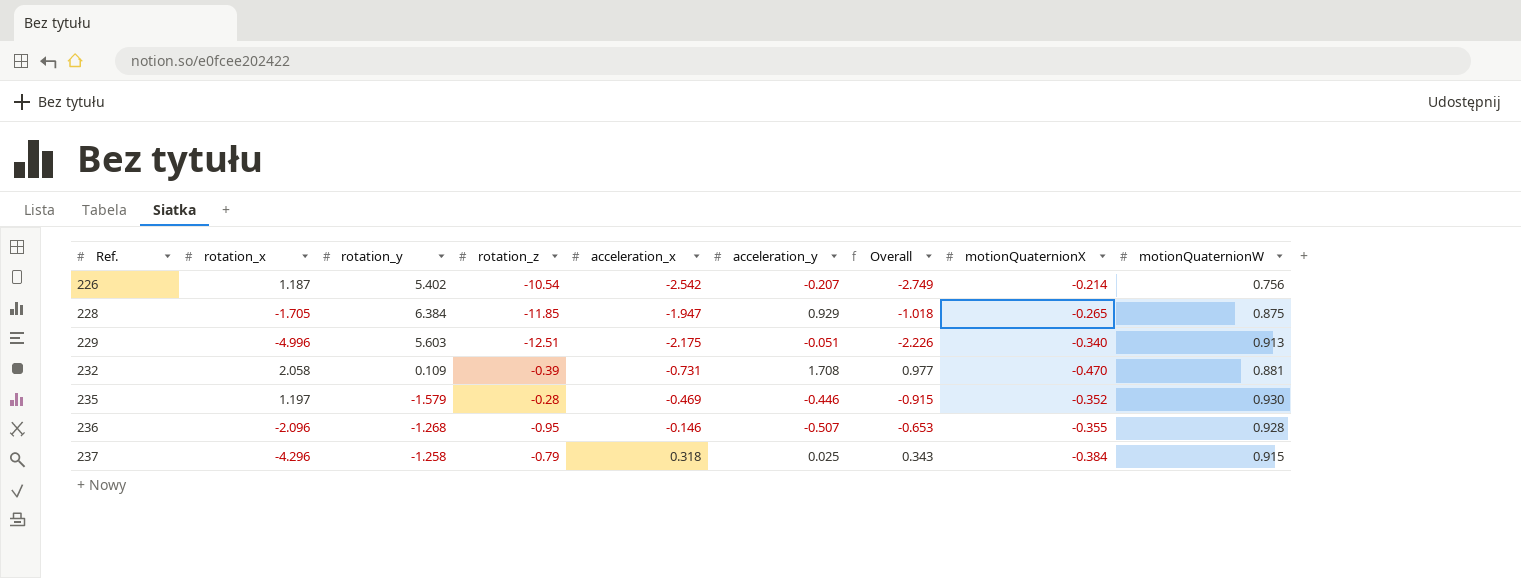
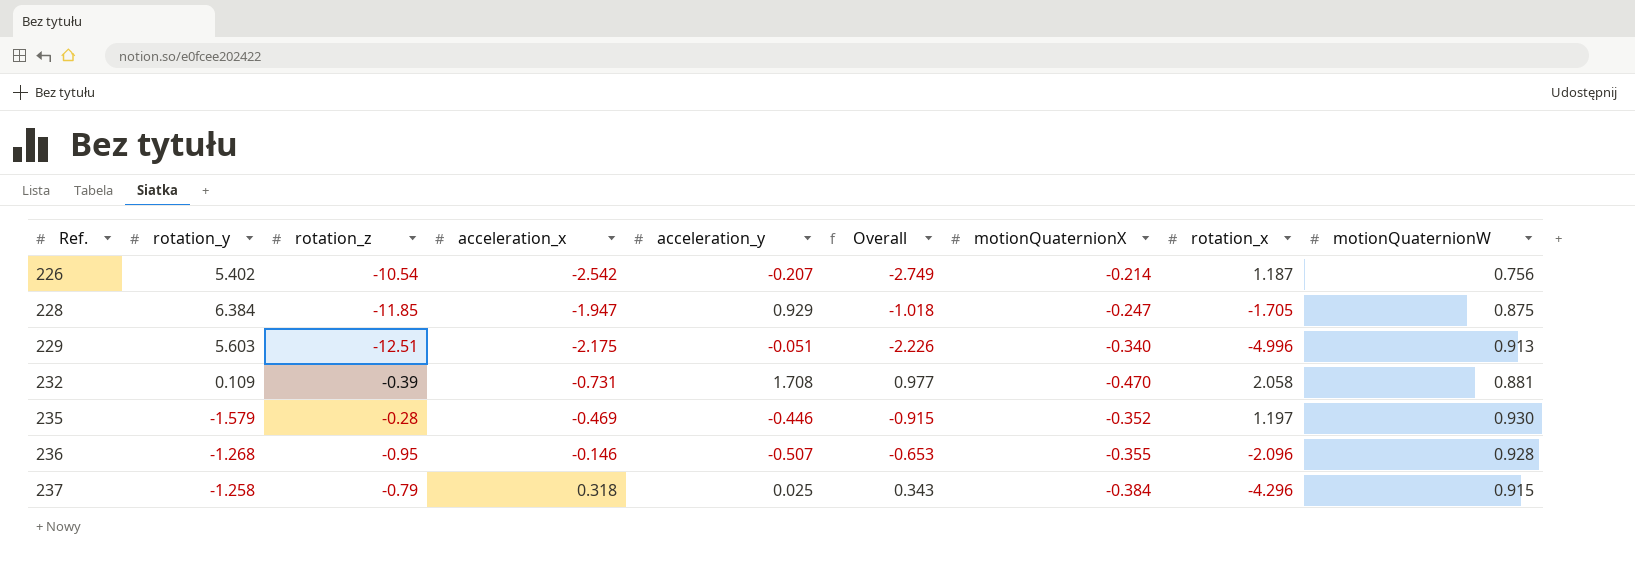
column rotation_x | position: 2 -> 8
228 | motionQuaternionX: -0.265 -> -0.247

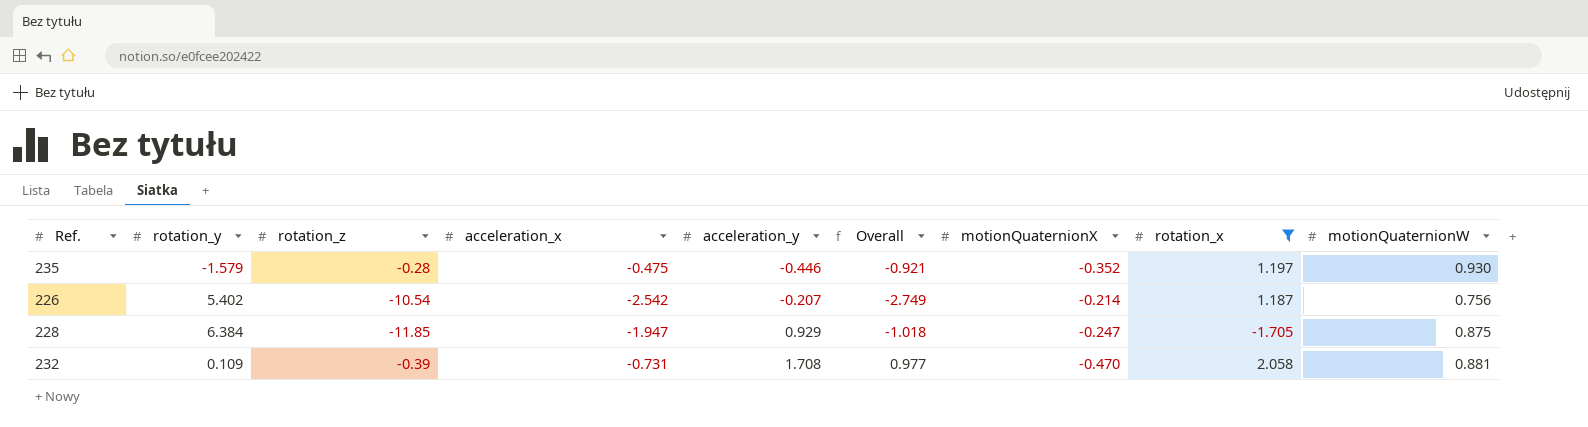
filter: none -> rotation_x >= -1.705
row order: Ref. ascending -> acceleration_y ascending
235 | acceleration_x: -0.469 -> -0.475
235 | Overall: -0.915 -> -0.921

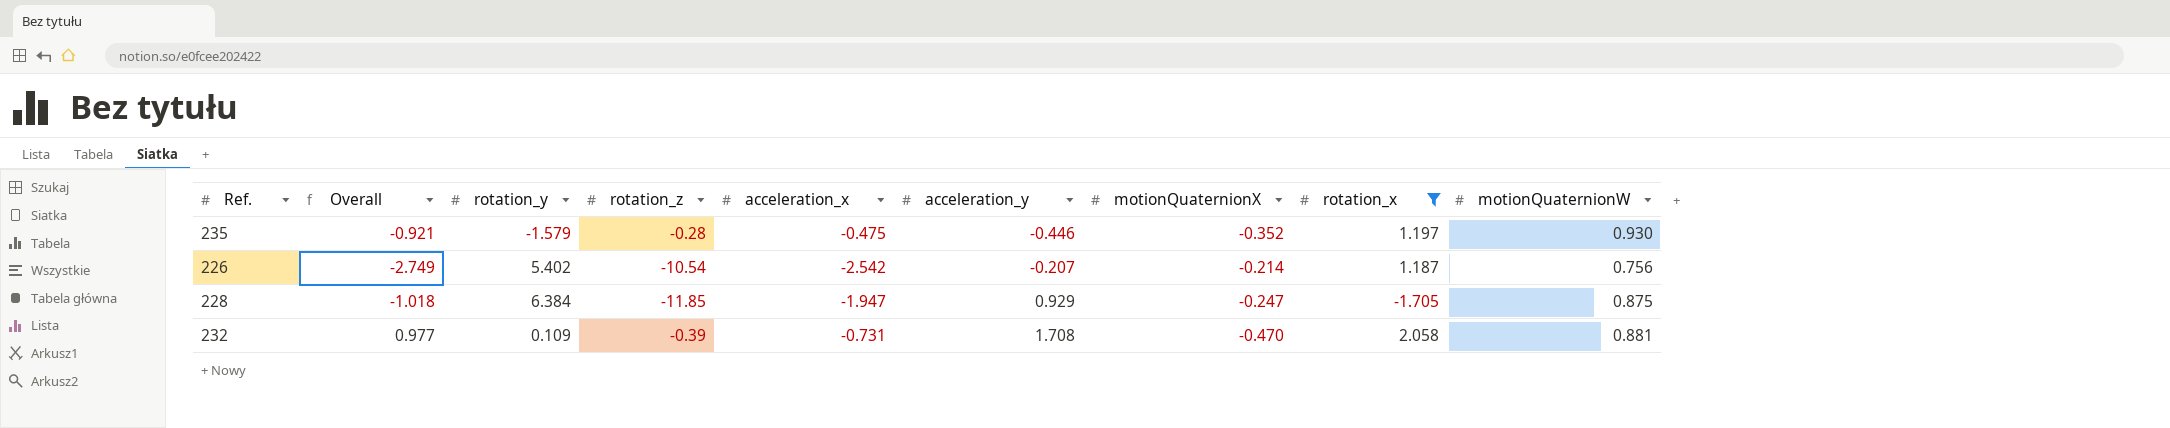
column Overall | position: 6 -> 2

